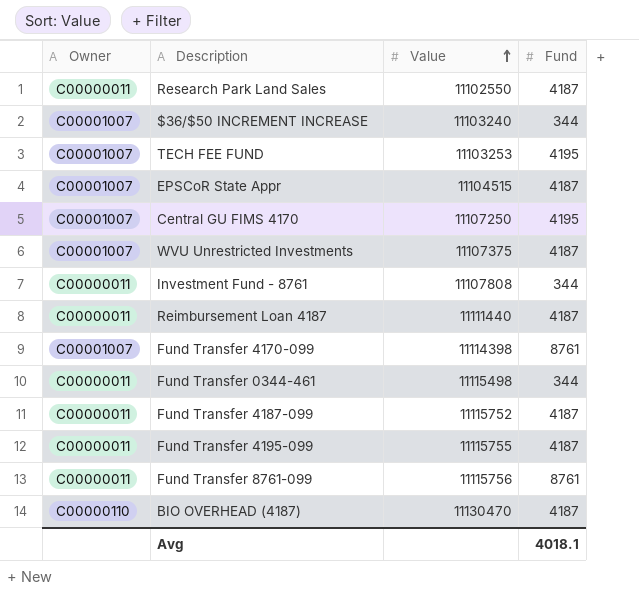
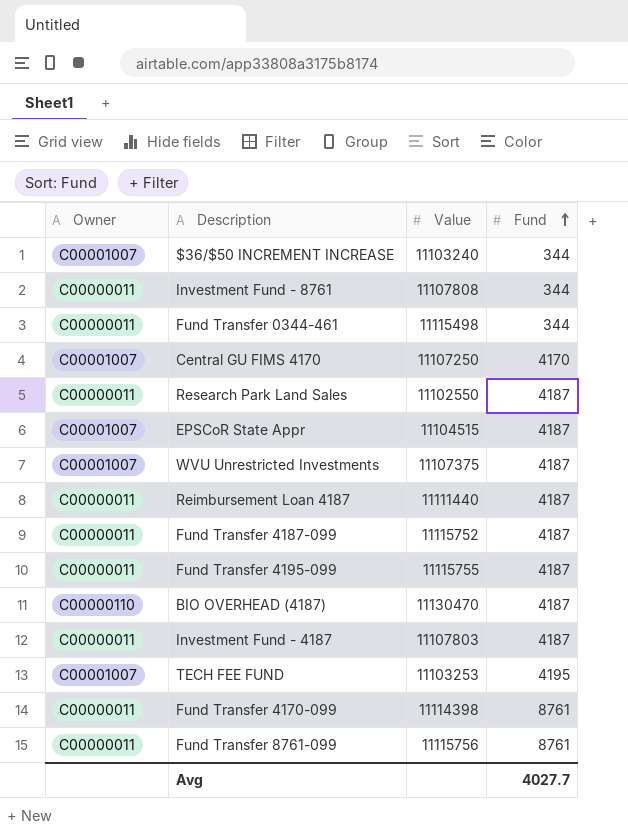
row order: Value ascending -> Fund ascending
Central GU FIMS 4170 | Fund: 4195 -> 4170
row Investment Fund - 4187: none -> C00000011 | 11107803 | 4187
Fund Transfer 4170-099 | Owner: C00001007 -> C00000011
Avg | Fund: 4018.1 -> 4027.7

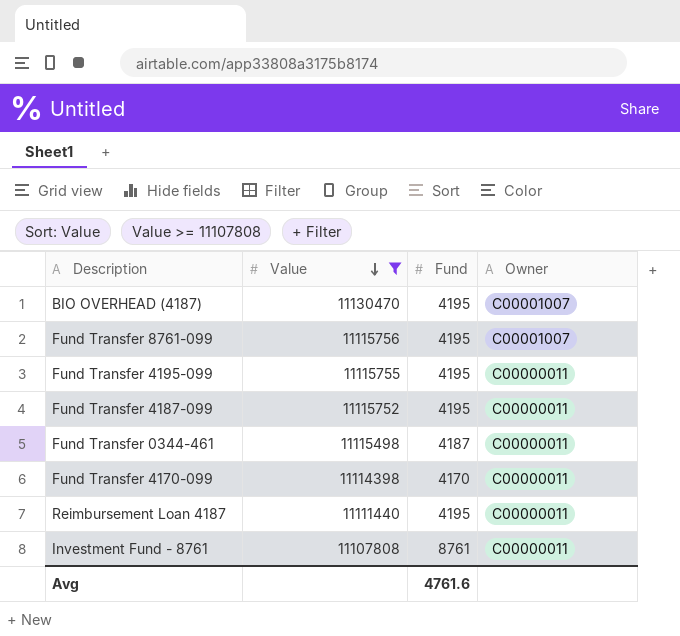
filter: none -> Value >= 11107808
row order: Fund ascending -> Value descending
column Owner | position: 1 -> 4
BIO OVERHEAD (4187) | Fund: 4187 -> 4195
BIO OVERHEAD (4187) | Owner: C00000110 -> C00001007
Fund Transfer 8761-099 | Fund: 8761 -> 4195
Fund Transfer 8761-099 | Owner: C00000011 -> C00001007
Fund Transfer 4195-099 | Fund: 4187 -> 4195
Fund Transfer 4187-099 | Fund: 4187 -> 4195
Fund Transfer 0344-461 | Fund: 344 -> 4187
Fund Transfer 4170-099 | Fund: 8761 -> 4170
Reimbursement Loan 4187 | Fund: 4187 -> 4195
Investment Fund - 8761 | Fund: 344 -> 8761
Avg | Fund: 4027.7 -> 4761.6

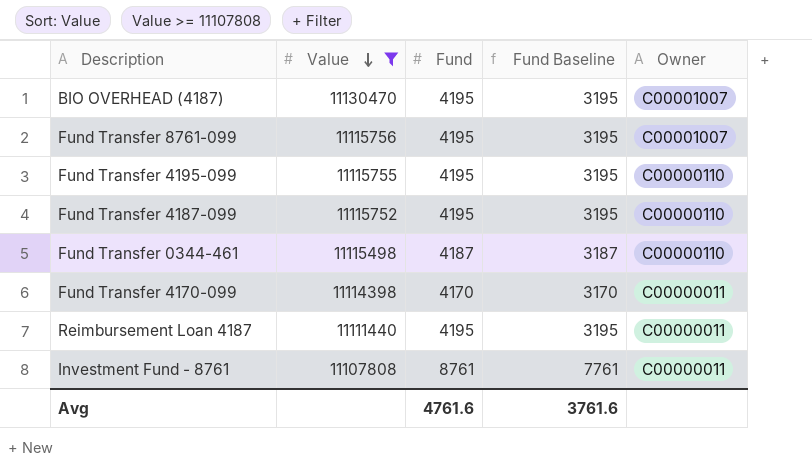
column Fund Baseline | formula: none -> [Fund] - 1000
Fund Transfer 4195-099 | Owner: C00000011 -> C00000110
Fund Transfer 4187-099 | Owner: C00000011 -> C00000110
Fund Transfer 0344-461 | Owner: C00000011 -> C00000110

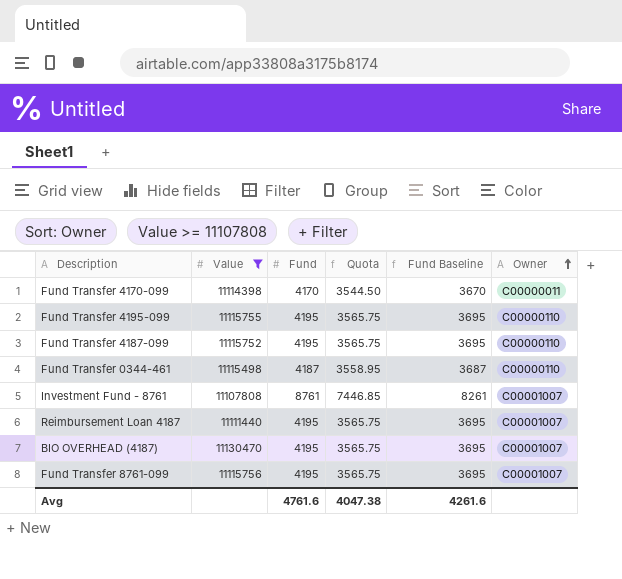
row order: Value descending -> Owner ascending
column Quota | formula: none -> [Fund] * 0.85
column Fund Baseline | formula: [Fund] - 1000 -> [Fund] - 500
Investment Fund - 8761 | Owner: C00000011 -> C00001007
Reimbursement Loan 4187 | Owner: C00000011 -> C00001007
Avg | Fund Baseline: 3761.6 -> 4261.6

